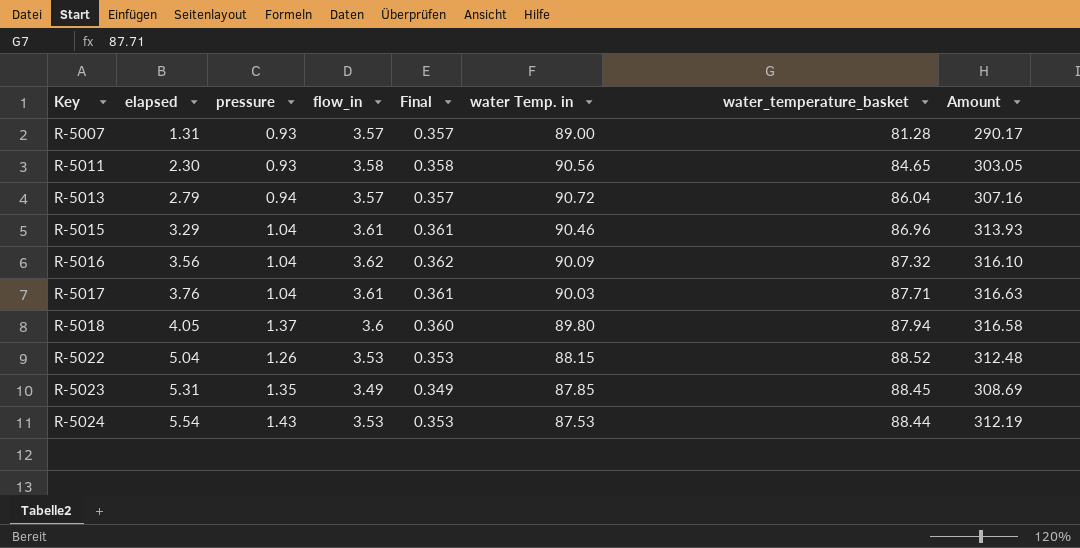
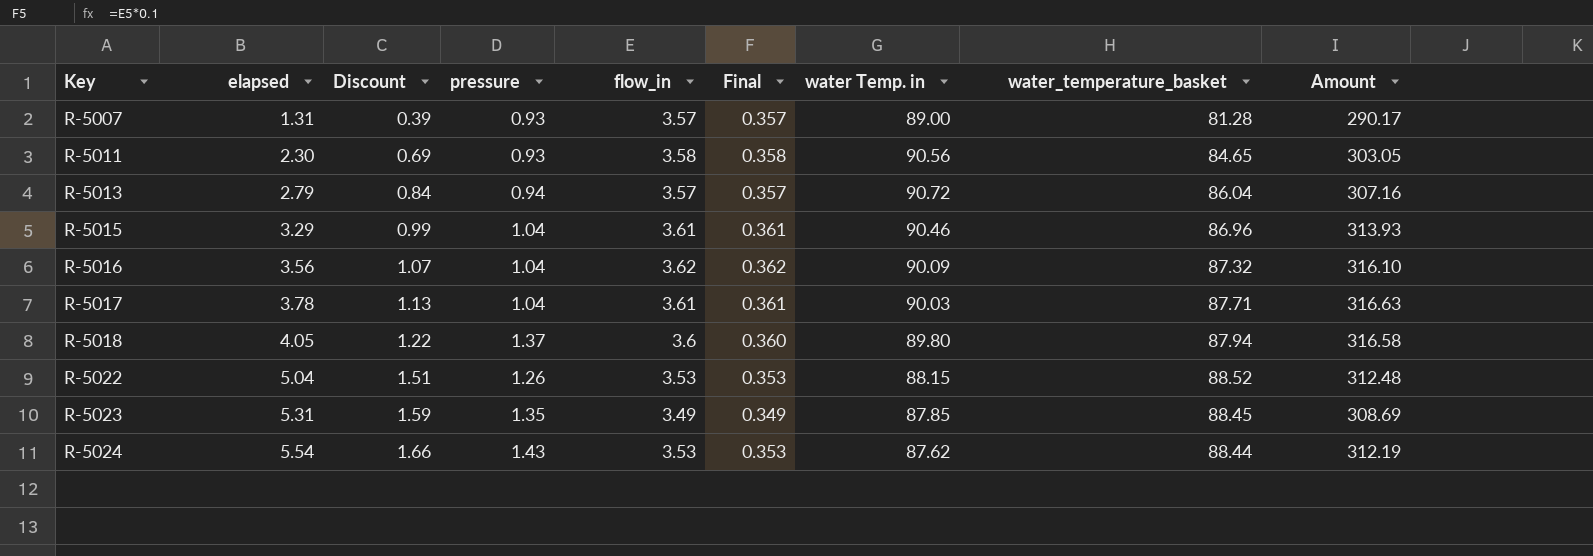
column Discount | formula: none -> [elapsed] * 0.3
R-5017 | elapsed: 3.76 -> 3.78
R-5024 | water Temp. in: 87.53 -> 87.62

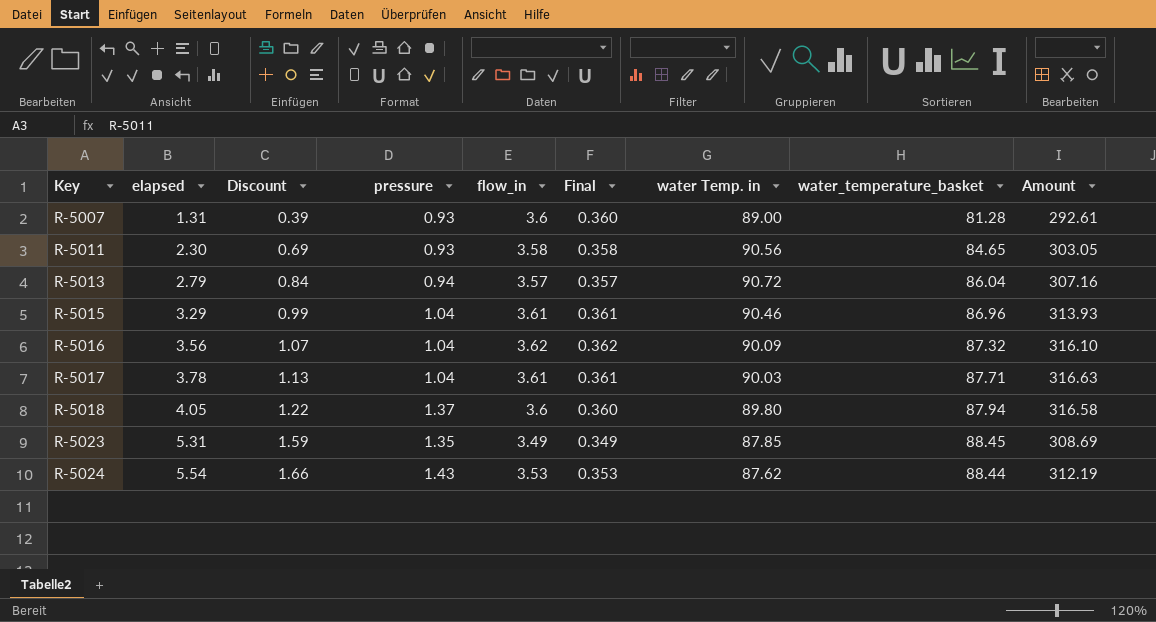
row R-5022: 5.04 | 1.51 | 1.26 | 3.53 | 0.353 | 88.15 | 88.52 | 312.48 -> none
R-5007 | flow_in: 3.57 -> 3.6
R-5007 | Final: 0.357 -> 0.360
R-5007 | Amount: 290.17 -> 292.61

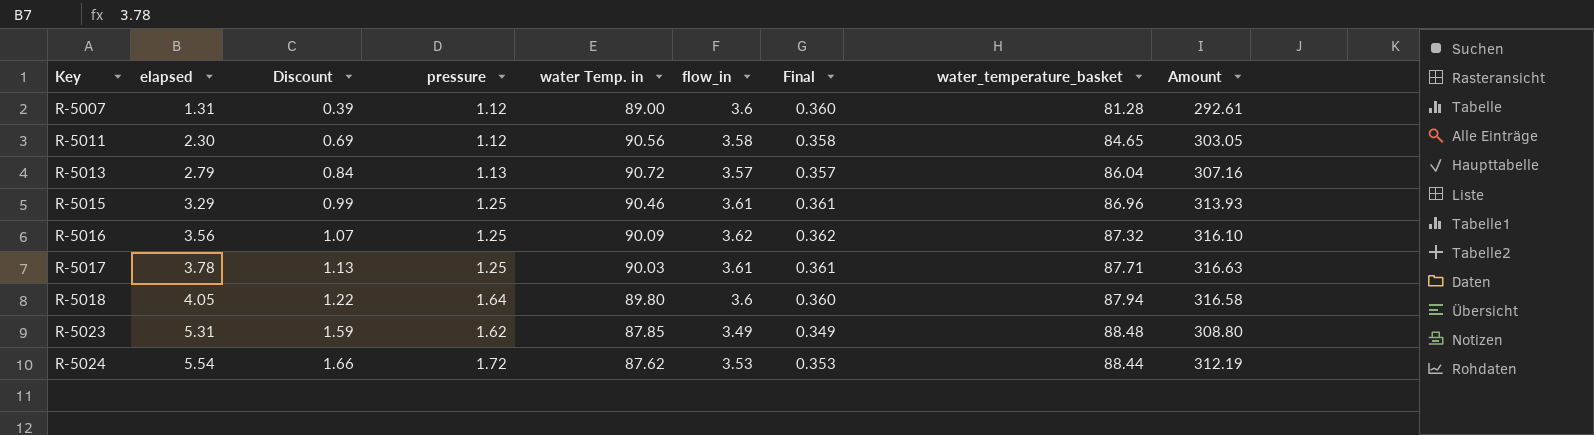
column water Temp. in | position: 7 -> 5
R-5007 | pressure: 0.93 -> 1.12
R-5011 | pressure: 0.93 -> 1.12
R-5013 | pressure: 0.94 -> 1.13
R-5015 | pressure: 1.04 -> 1.25
R-5016 | pressure: 1.04 -> 1.25
R-5017 | pressure: 1.04 -> 1.25
R-5018 | pressure: 1.37 -> 1.64
R-5023 | pressure: 1.35 -> 1.62
R-5023 | water_temperature_basket: 88.45 -> 88.48
R-5023 | Amount: 308.69 -> 308.80
R-5024 | pressure: 1.43 -> 1.72

